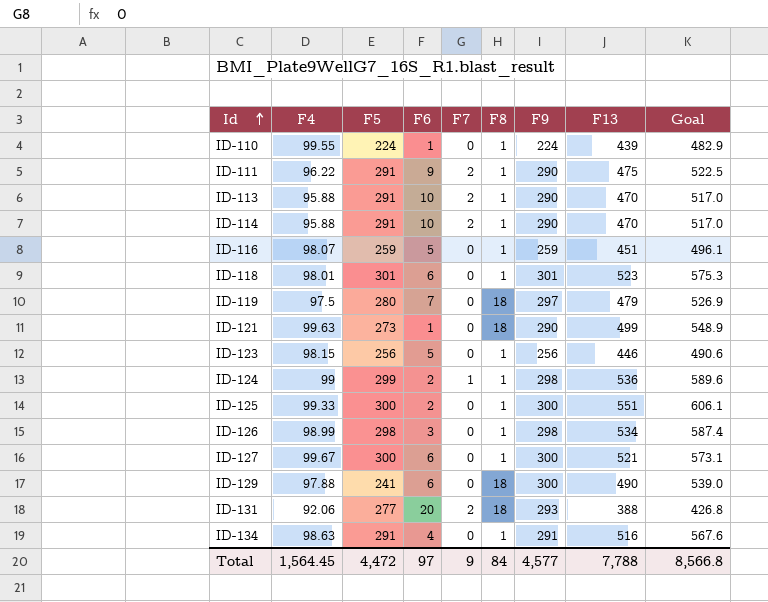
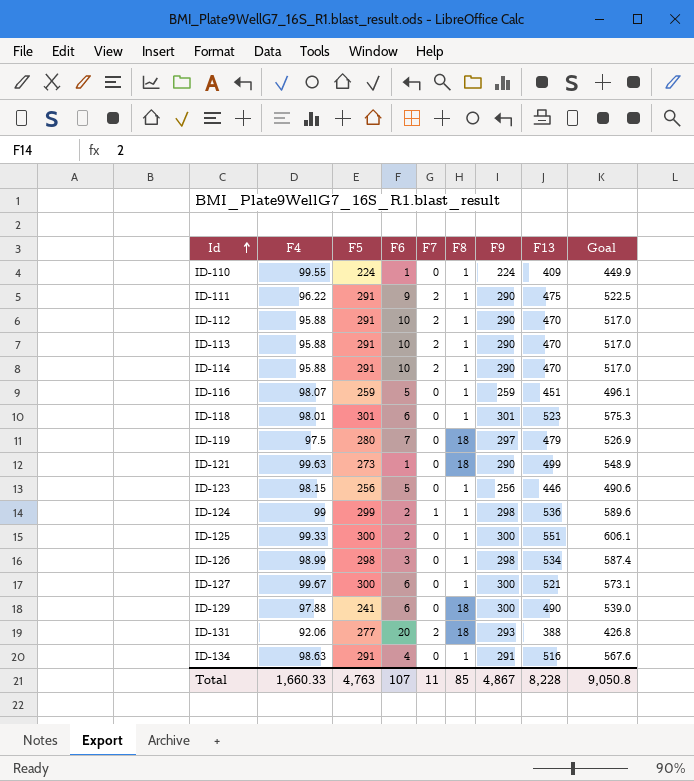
ID-110 | F13: 439 -> 409
ID-110 | Goal: 482.9 -> 449.9
row ID-112: none -> 95.88 | 291 | 10 | 2 | 1 | 290 | 470 | 517.0
Total | F4: 1,564.45 -> 1,660.33
Total | F5: 4,472 -> 4,763
Total | F6: 97 -> 107
Total | F7: 9 -> 11
Total | F8: 84 -> 85
Total | F9: 4,577 -> 4,867
Total | F13: 7,788 -> 8,228
Total | Goal: 8,566.8 -> 9,050.8

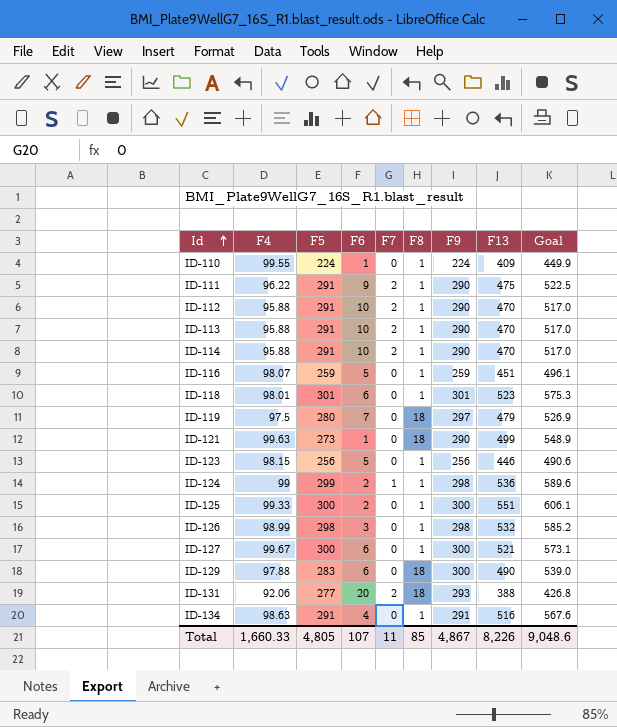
ID-126 | F13: 534 -> 532
ID-126 | Goal: 587.4 -> 585.2
ID-129 | F5: 241 -> 283
Total | F5: 4,763 -> 4,805
Total | F13: 8,228 -> 8,226
Total | Goal: 9,050.8 -> 9,048.6

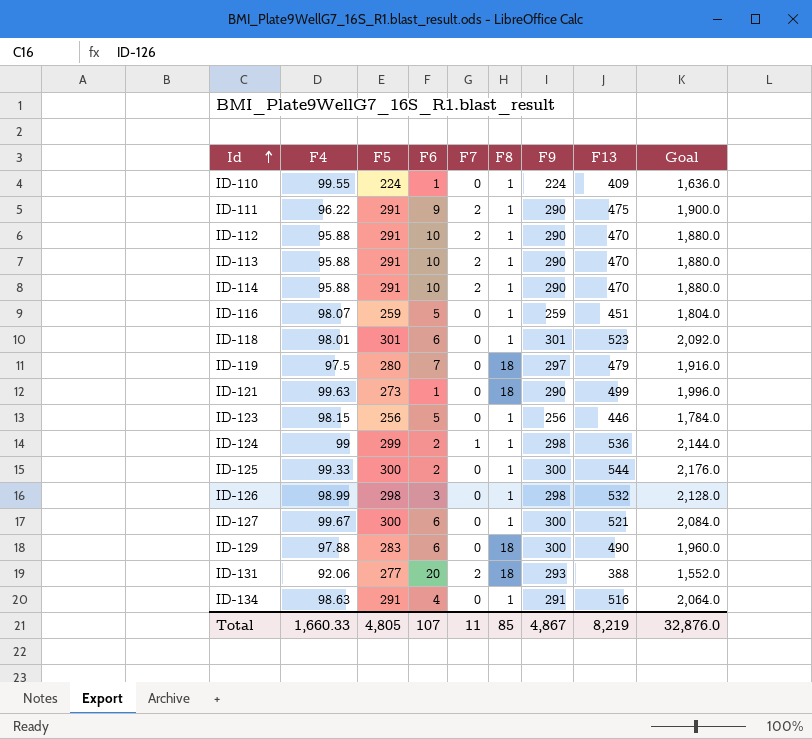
column Goal | formula: [F13] * 1.1 -> [F13] * 4
ID-125 | F13: 551 -> 544
Total | F13: 8,226 -> 8,219
Total | Goal: 9,048.6 -> 32,876.0

